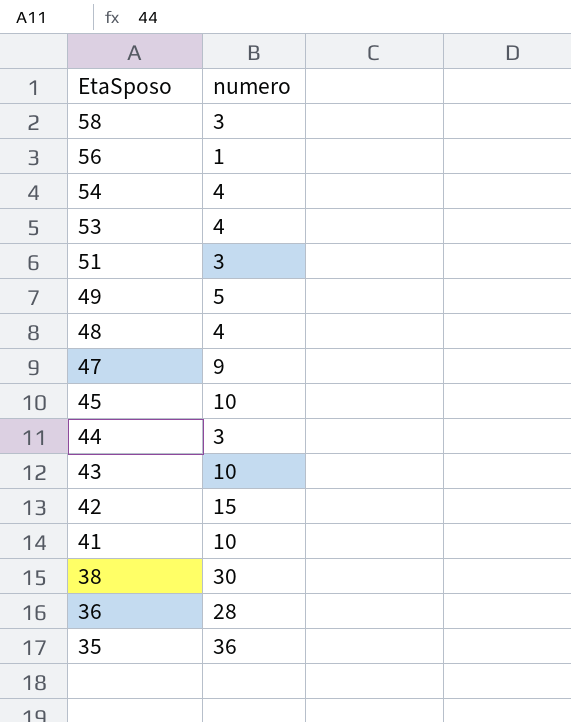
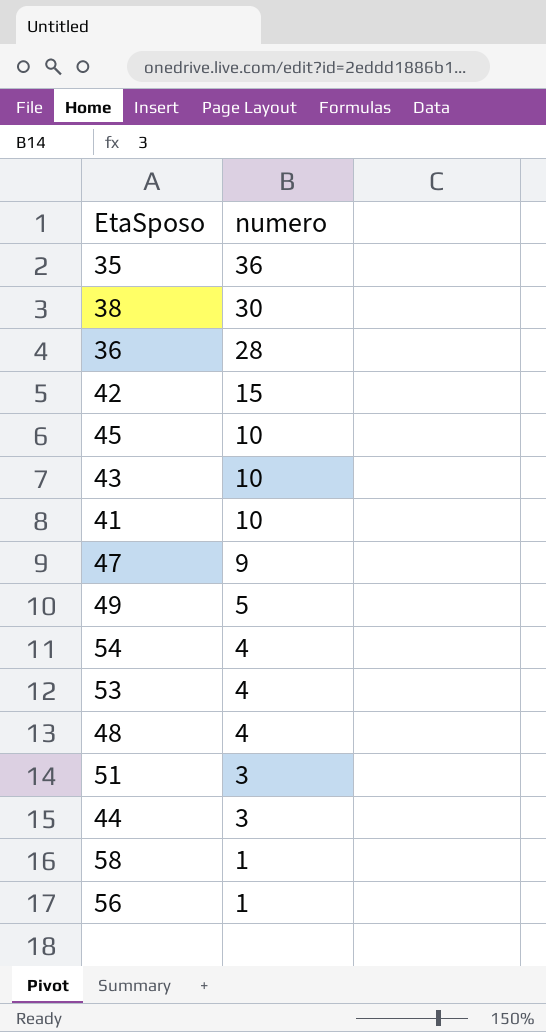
row order: EtaSposo descending -> numero descending
58 | numero: 3 -> 1

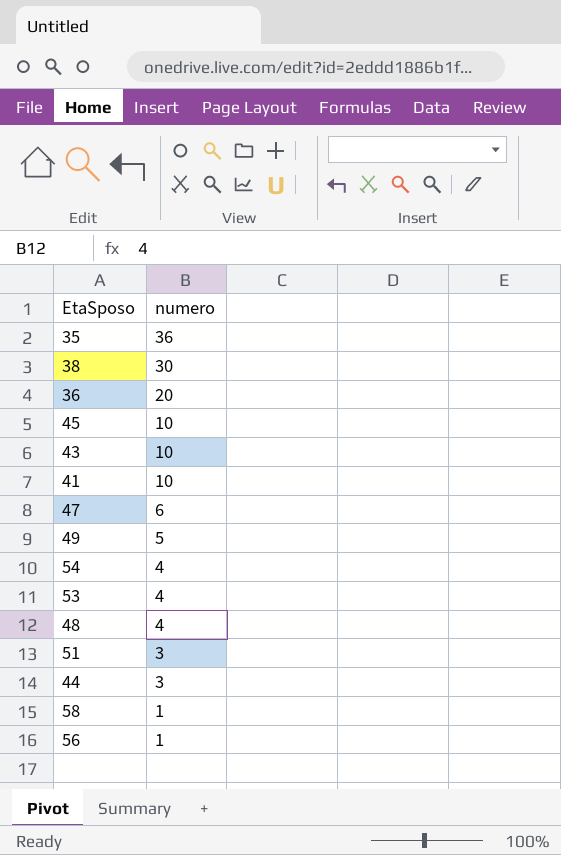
row 42: 15 -> none
36 | numero: 28 -> 20
47 | numero: 9 -> 6

